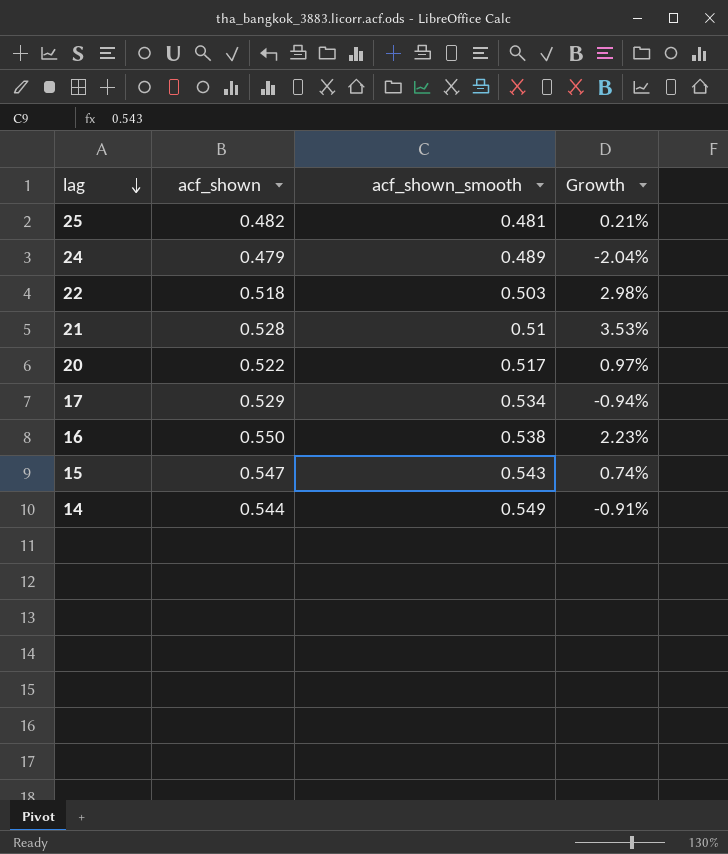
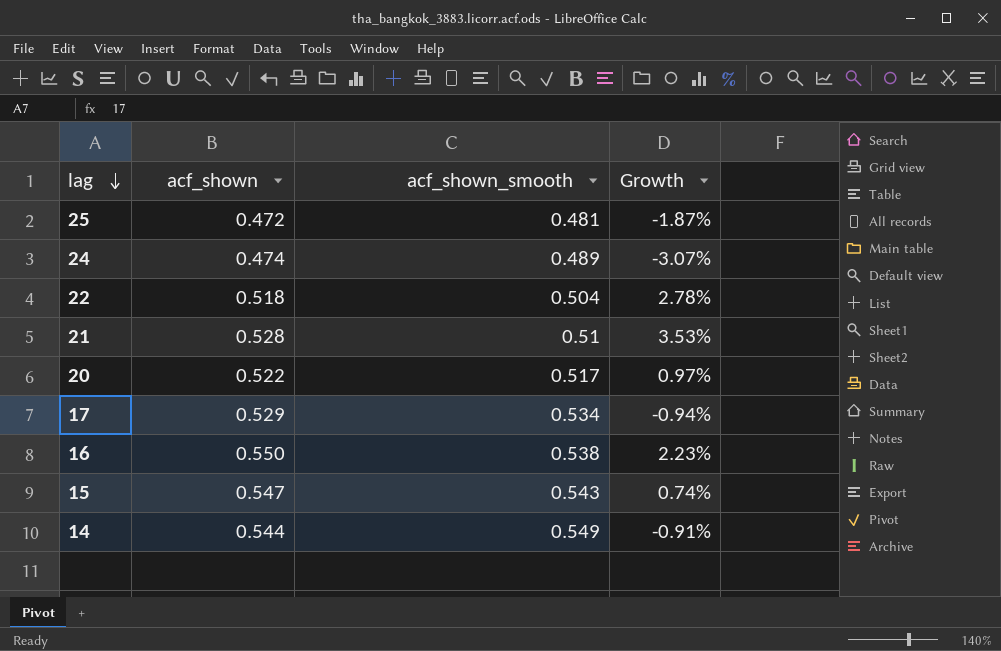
25 | acf_shown: 0.482 -> 0.472
25 | Growth: 0.21% -> -1.87%
24 | acf_shown: 0.479 -> 0.474
24 | Growth: -2.04% -> -3.07%
22 | acf_shown_smooth: 0.503 -> 0.504
22 | Growth: 2.98% -> 2.78%

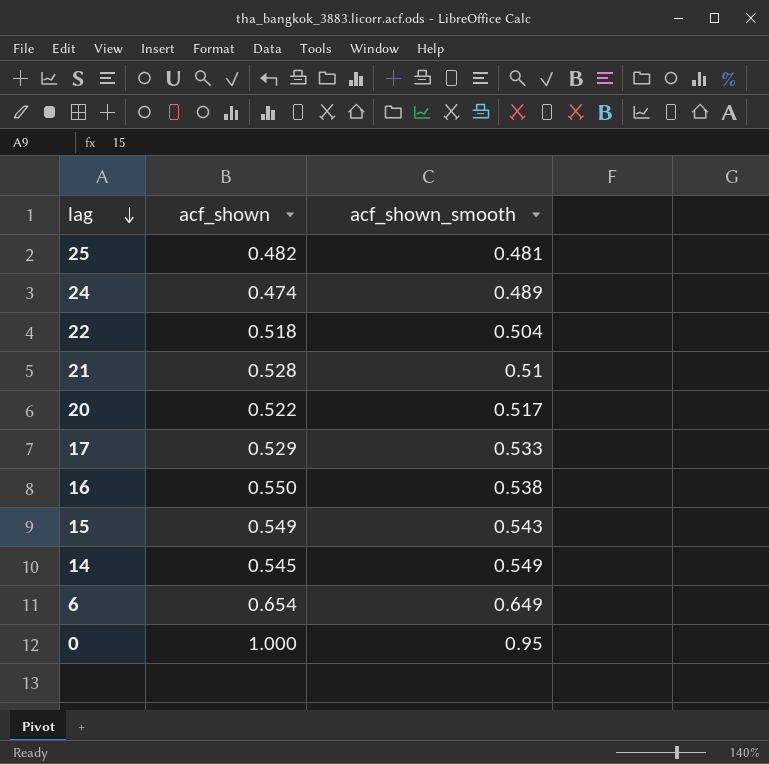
column Growth | formula: ([acf_shown] - [acf_shown_smooth]) / [acf_shown_smooth] -> none
25 | acf_shown: 0.472 -> 0.482
17 | acf_shown_smooth: 0.534 -> 0.533
15 | acf_shown: 0.547 -> 0.549
14 | acf_shown: 0.544 -> 0.545
row 6: none -> 0.654 | 0.649
row 0: none -> 1.000 | 0.95

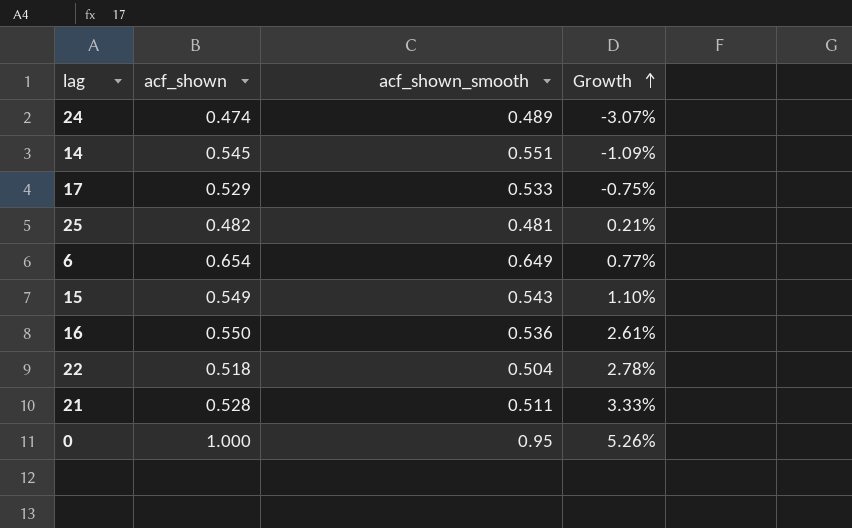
row order: lag descending -> Growth ascending
column Growth | formula: none -> ([acf_shown] - [acf_shown_smooth]) / [acf_shown_smooth]
row 20: 0.522 | 0.517 -> none
14 | acf_shown_smooth: 0.549 -> 0.551
16 | acf_shown_smooth: 0.538 -> 0.536
21 | acf_shown_smooth: 0.51 -> 0.511

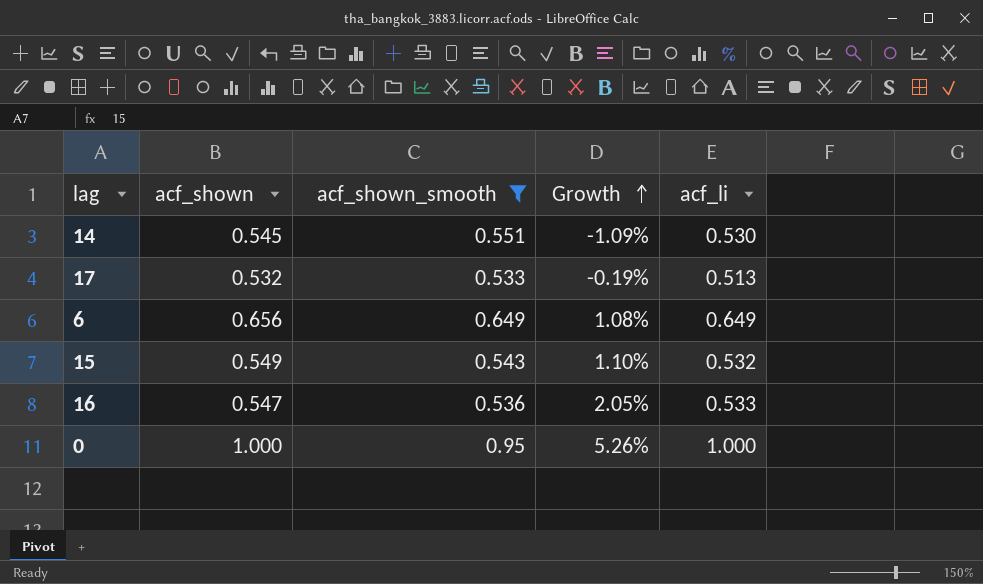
filter: none -> acf_shown_smooth >= 0.533
column acf_li | position: none -> 5
17 | acf_shown: 0.529 -> 0.532
17 | Growth: -0.75% -> -0.19%
6 | acf_shown: 0.654 -> 0.656
6 | Growth: 0.77% -> 1.08%
16 | acf_shown: 0.550 -> 0.547
16 | Growth: 2.61% -> 2.05%

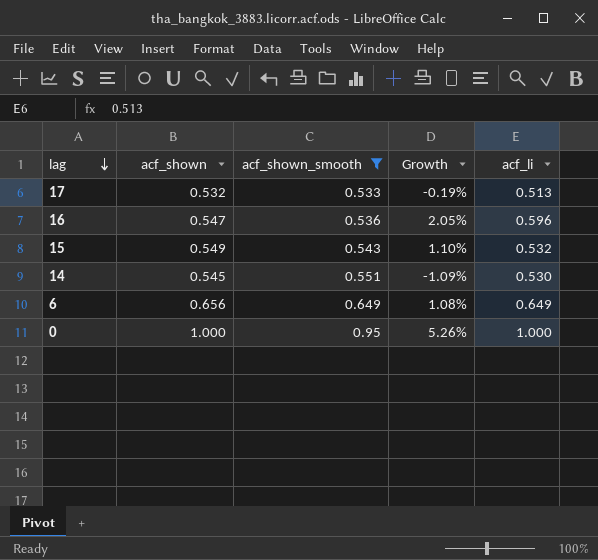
row order: Growth ascending -> lag descending
16 | acf_li: 0.533 -> 0.596

